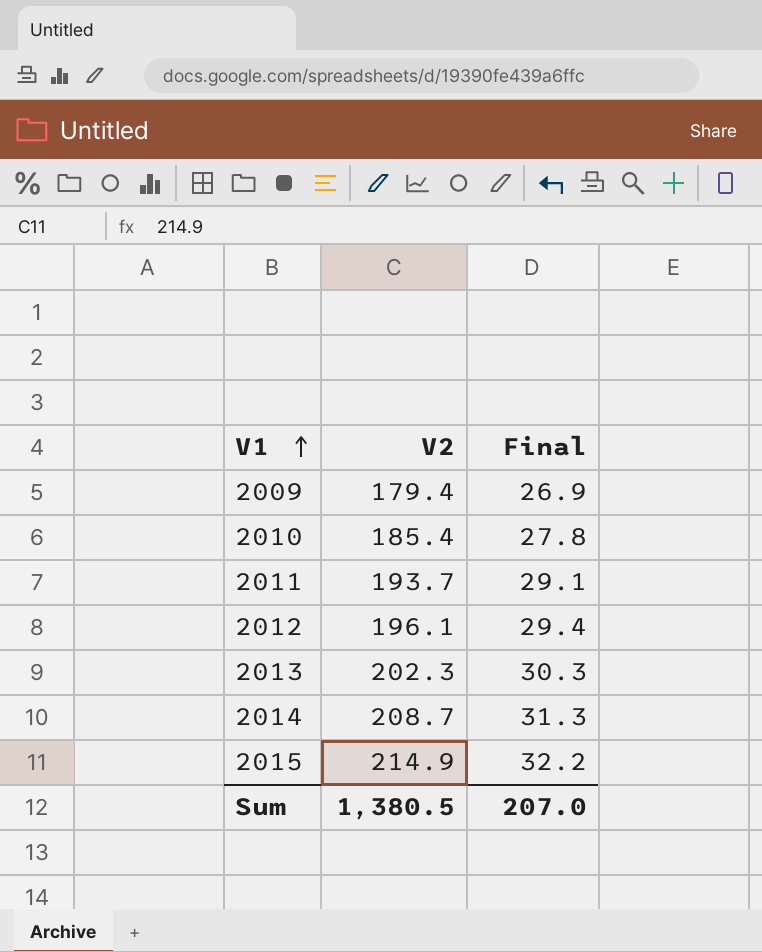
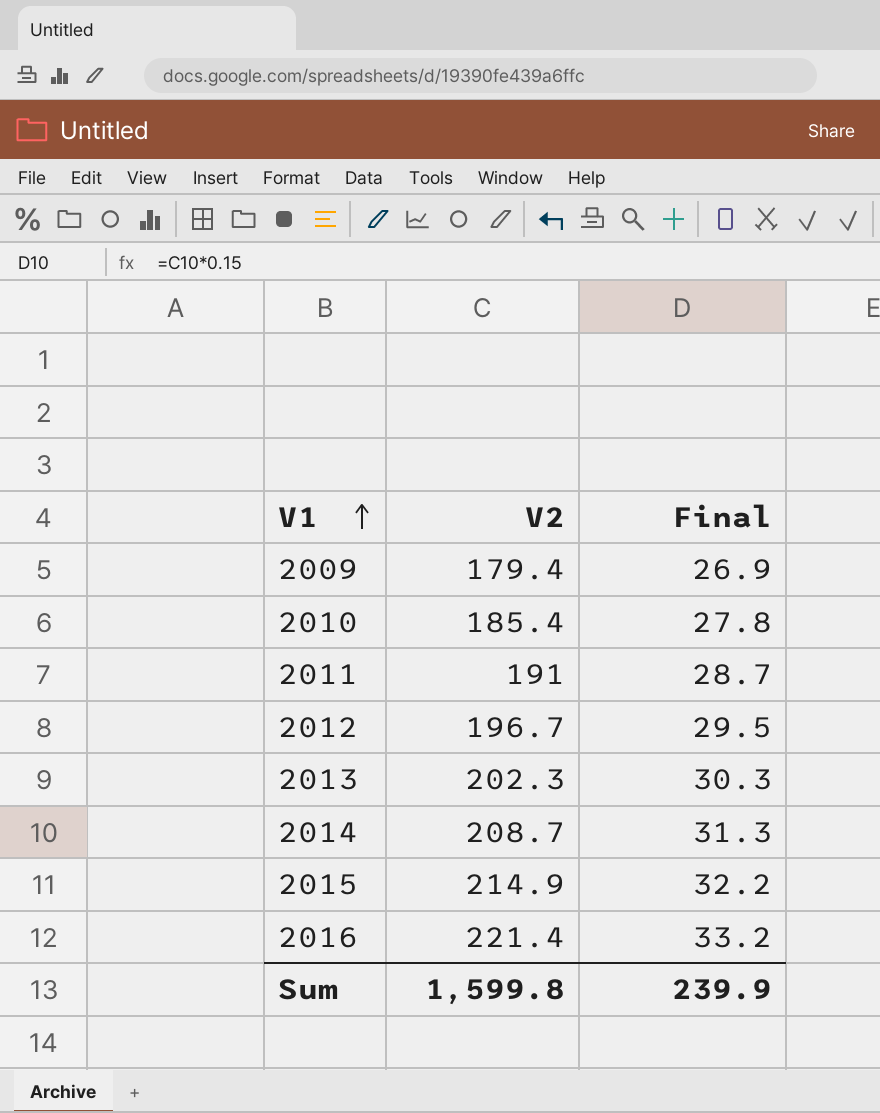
2011 | V2: 193.7 -> 191
2011 | Final: 29.1 -> 28.7
2012 | V2: 196.1 -> 196.7
2012 | Final: 29.4 -> 29.5
row 2016: none -> 221.4 | 33.2
Sum | V2: 1,380.5 -> 1,599.8
Sum | Final: 207.0 -> 239.9

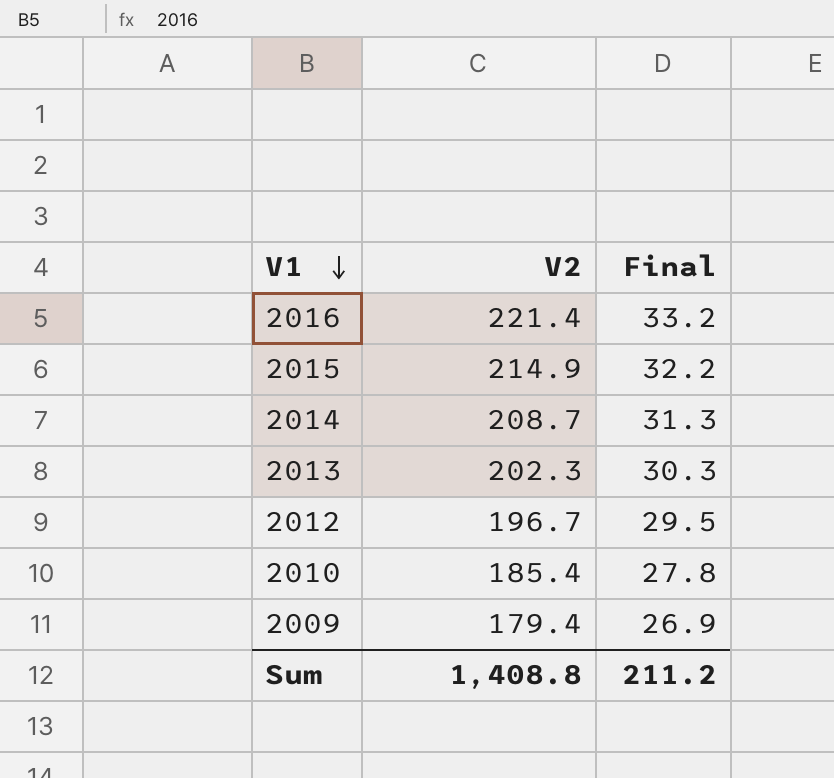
row order: V1 ascending -> V1 descending
row 2011: 191 | 28.7 -> none
Sum | V2: 1,599.8 -> 1,408.8
Sum | Final: 239.9 -> 211.2

